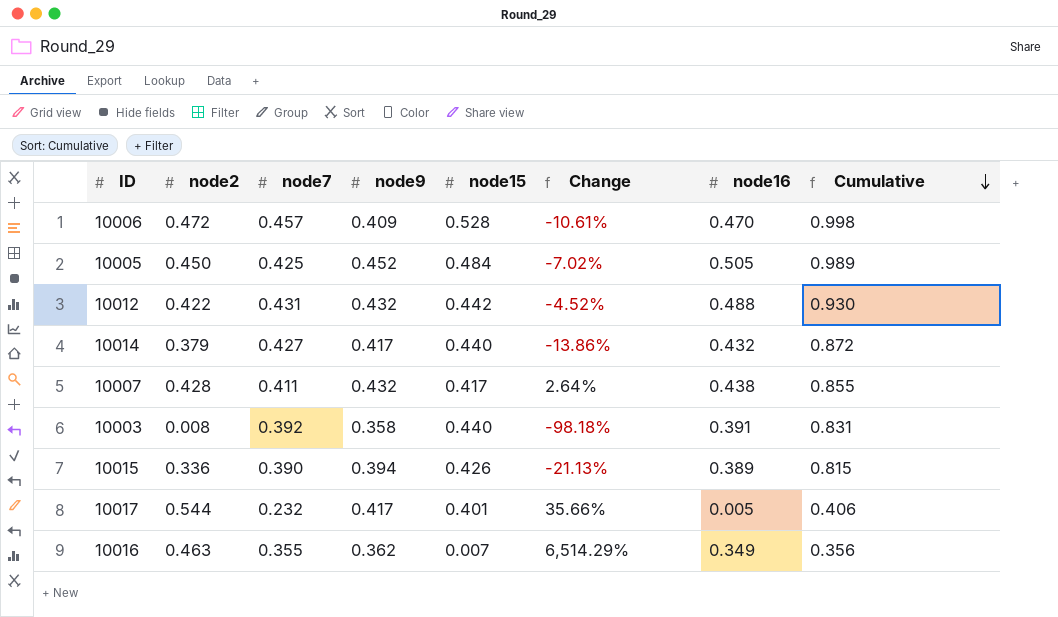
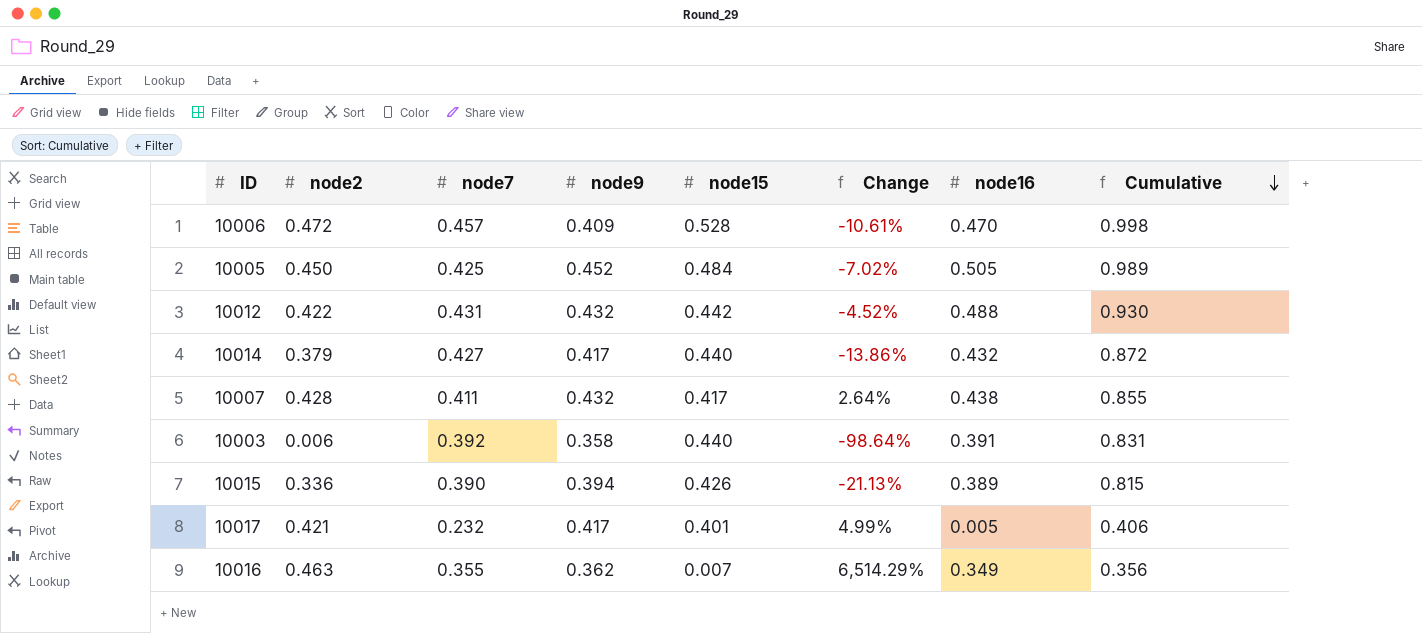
10003 | node2: 0.008 -> 0.006
10003 | Change: -98.18% -> -98.64%
10017 | node2: 0.544 -> 0.421
10017 | Change: 35.66% -> 4.99%

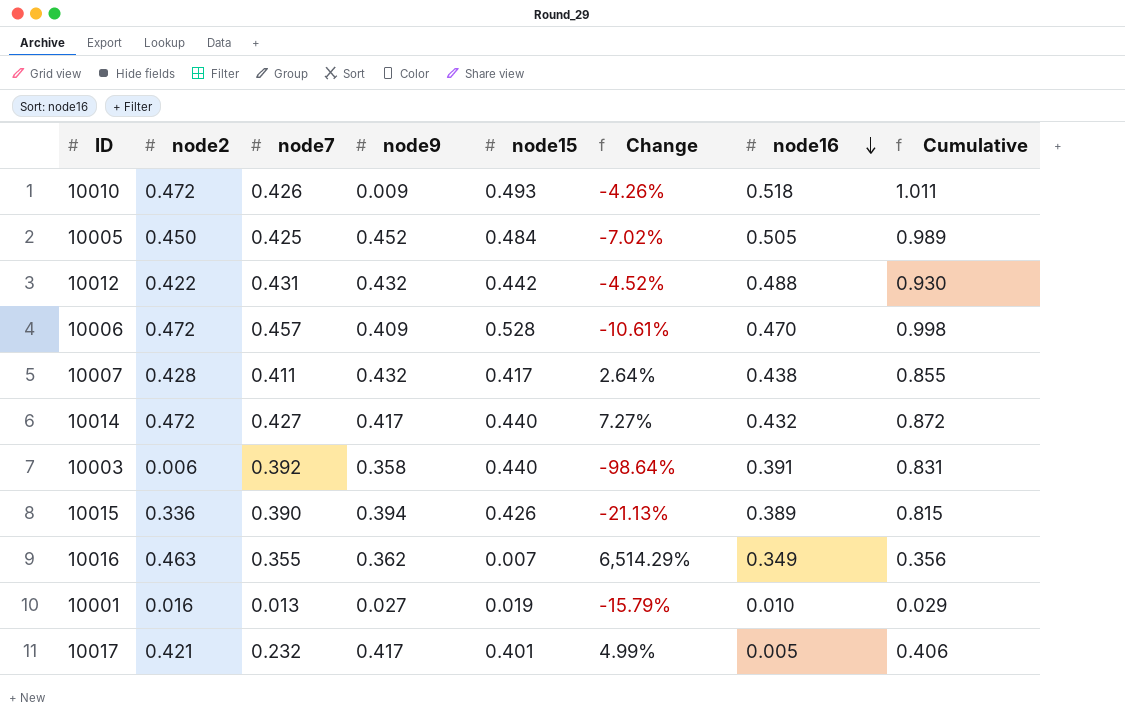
row order: Cumulative descending -> node16 descending
row 10010: none -> 0.472 | 0.426 | 0.009 | 0.493 | -4.26% | 0.518 | 1.011
10014 | node2: 0.379 -> 0.472
10014 | Change: -13.86% -> 7.27%
row 10001: none -> 0.016 | 0.013 | 0.027 | 0.019 | -15.79% | 0.010 | 0.029

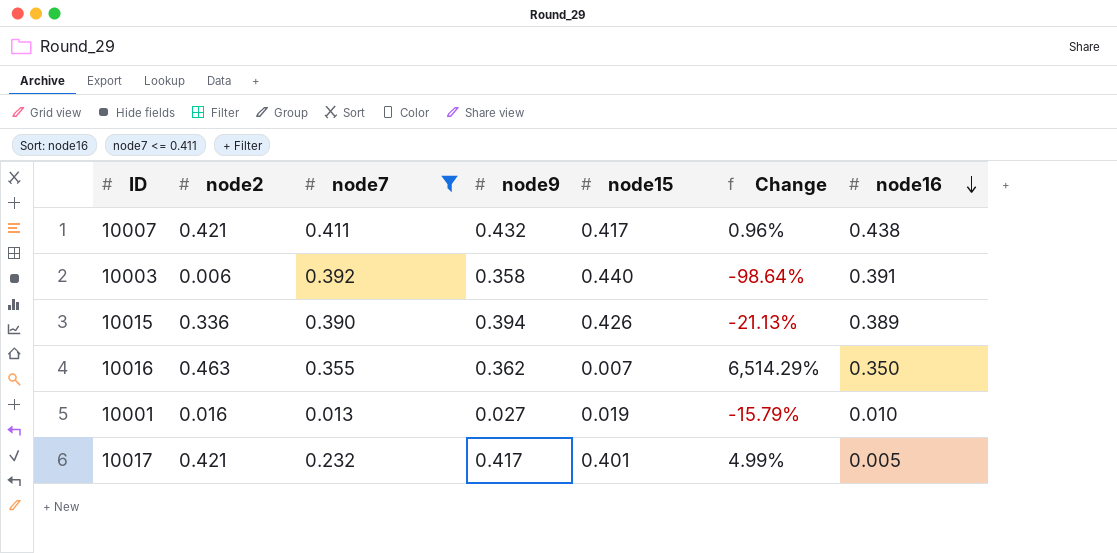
filter: none -> node7 <= 0.411
column Cumulative | formula: [node15] + [node16] -> none
10007 | node2: 0.428 -> 0.421
10007 | Change: 2.64% -> 0.96%
10016 | node16: 0.349 -> 0.350

